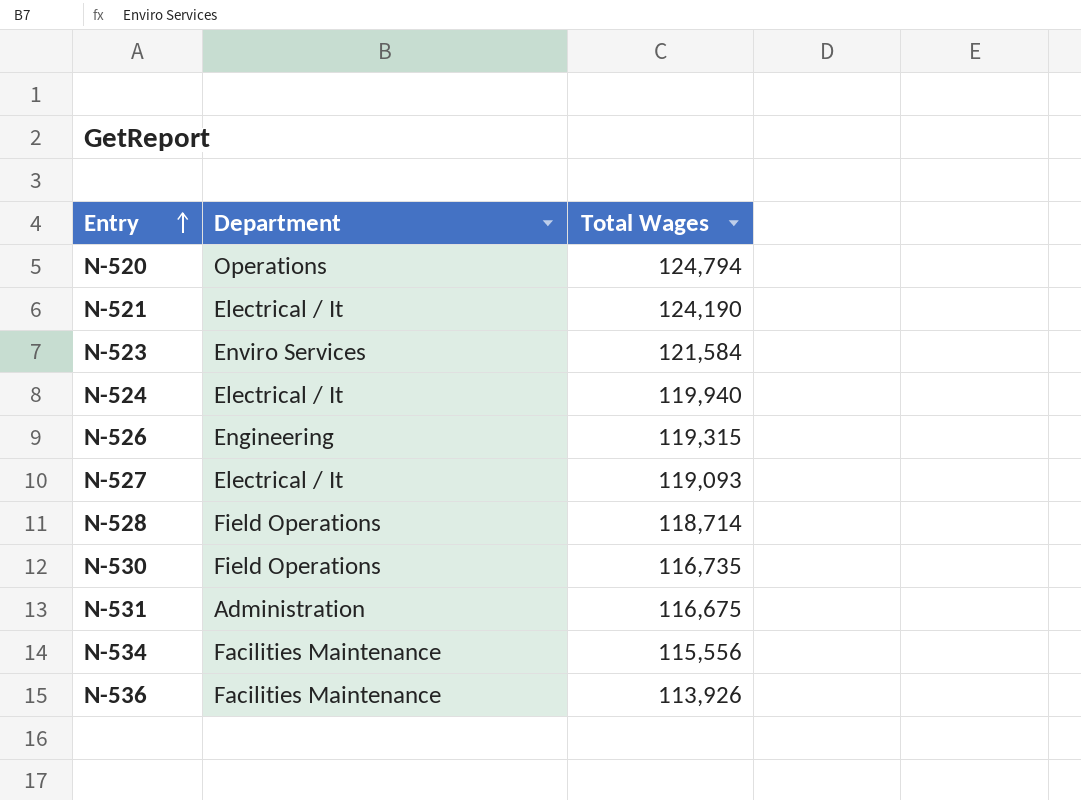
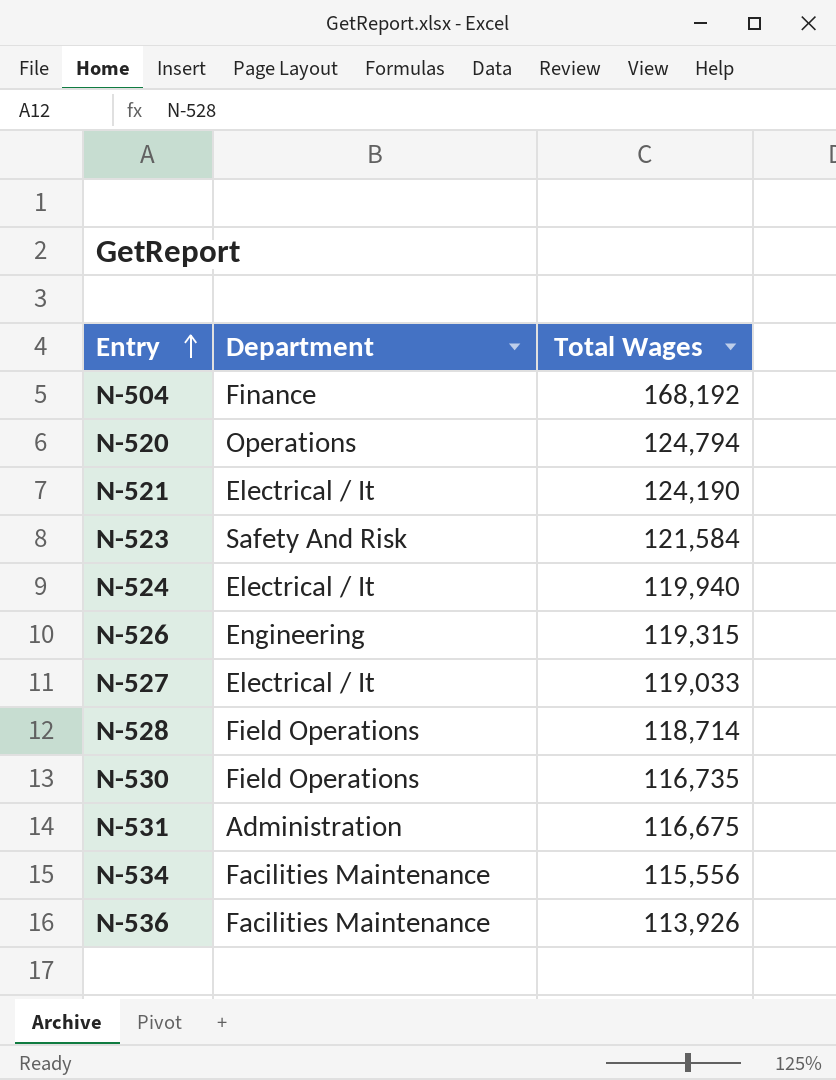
row N-504: none -> Finance | 168,192
N-523 | Department: Enviro Services -> Safety And Risk
N-527 | Total Wages: 119,093 -> 119,033

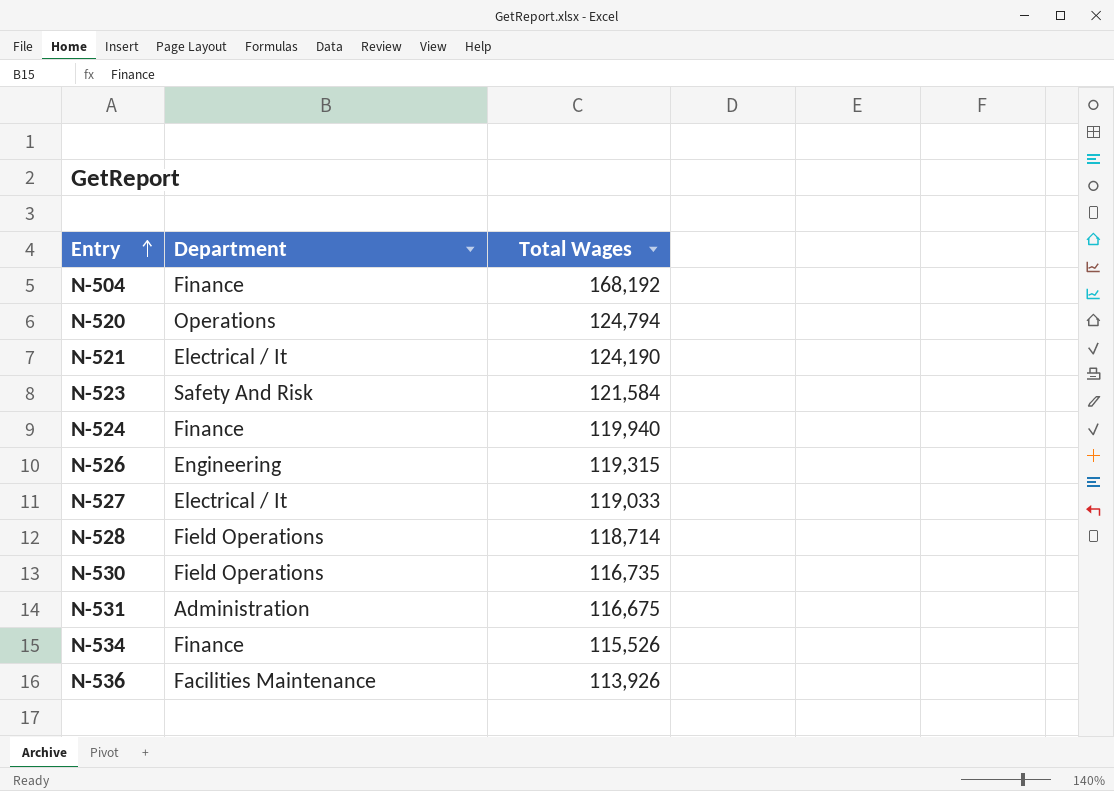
N-524 | Department: Electrical / It -> Finance
N-534 | Department: Facilities Maintenance -> Finance
N-534 | Total Wages: 115,556 -> 115,526

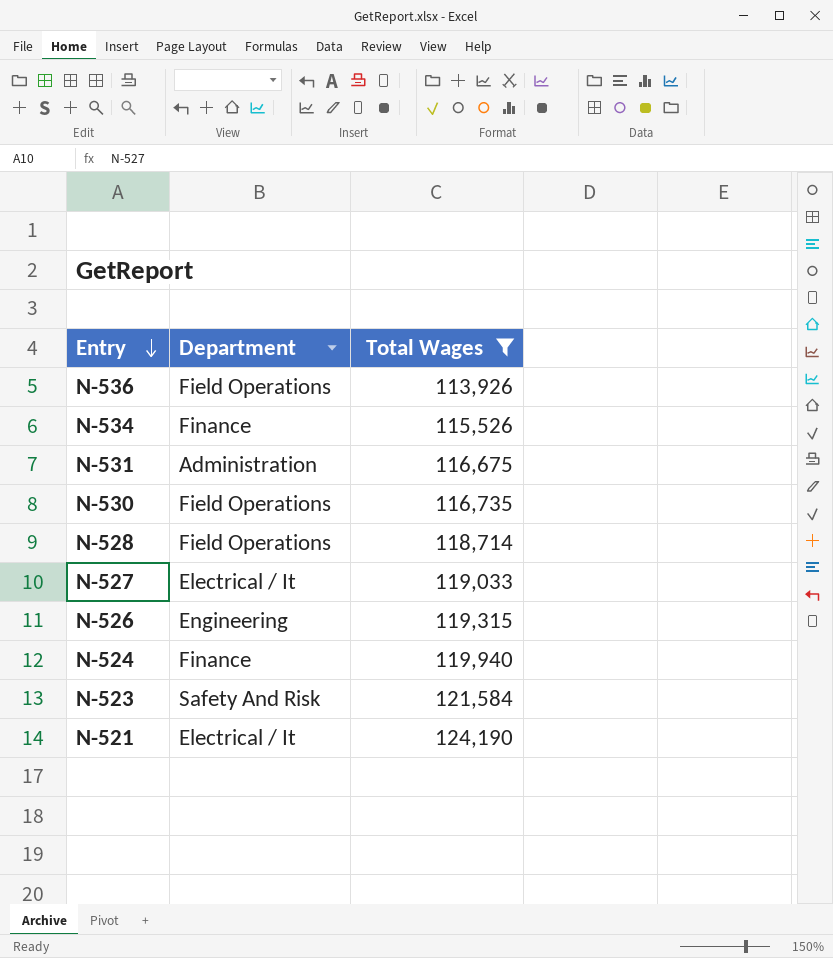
filter: none -> Total Wages <= 124,190
row order: Entry ascending -> Entry descending
N-536 | Department: Facilities Maintenance -> Field Operations

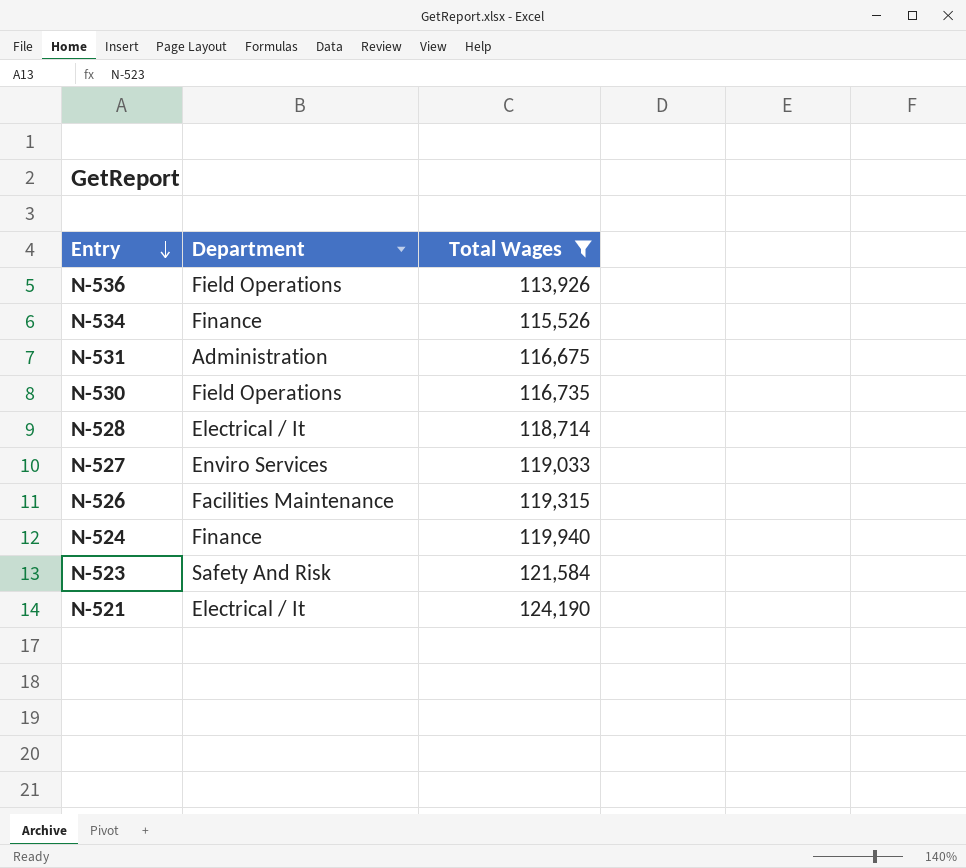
N-528 | Department: Field Operations -> Electrical / It
N-527 | Department: Electrical / It -> Enviro Services
N-526 | Department: Engineering -> Facilities Maintenance

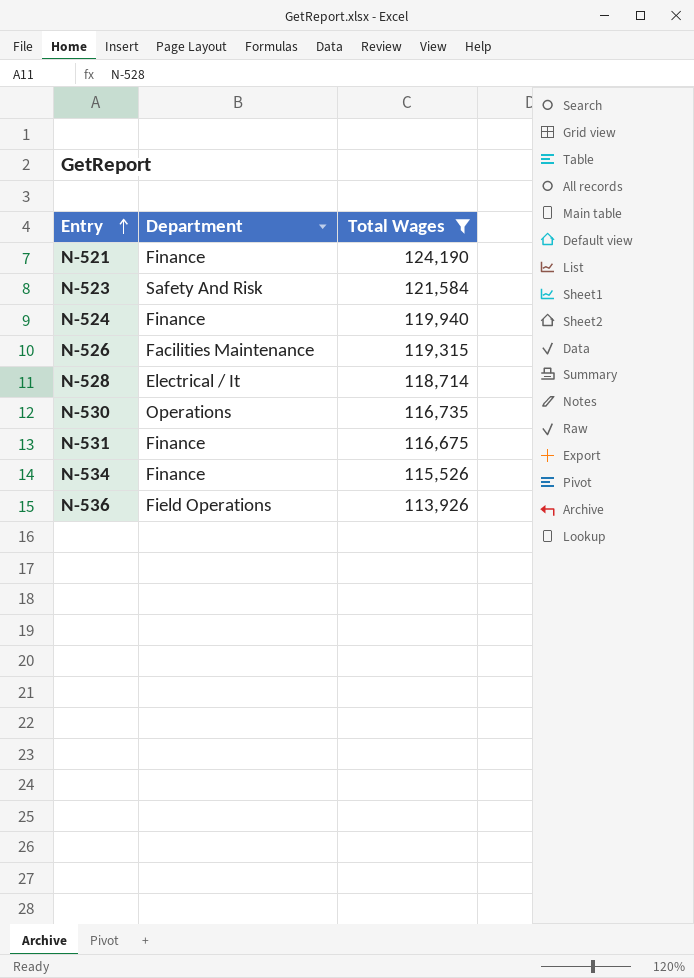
row order: Entry descending -> Entry ascending
row N-527: Enviro Services | 119,033 -> none
N-521 | Department: Electrical / It -> Finance
N-530 | Department: Field Operations -> Operations
N-531 | Department: Administration -> Finance

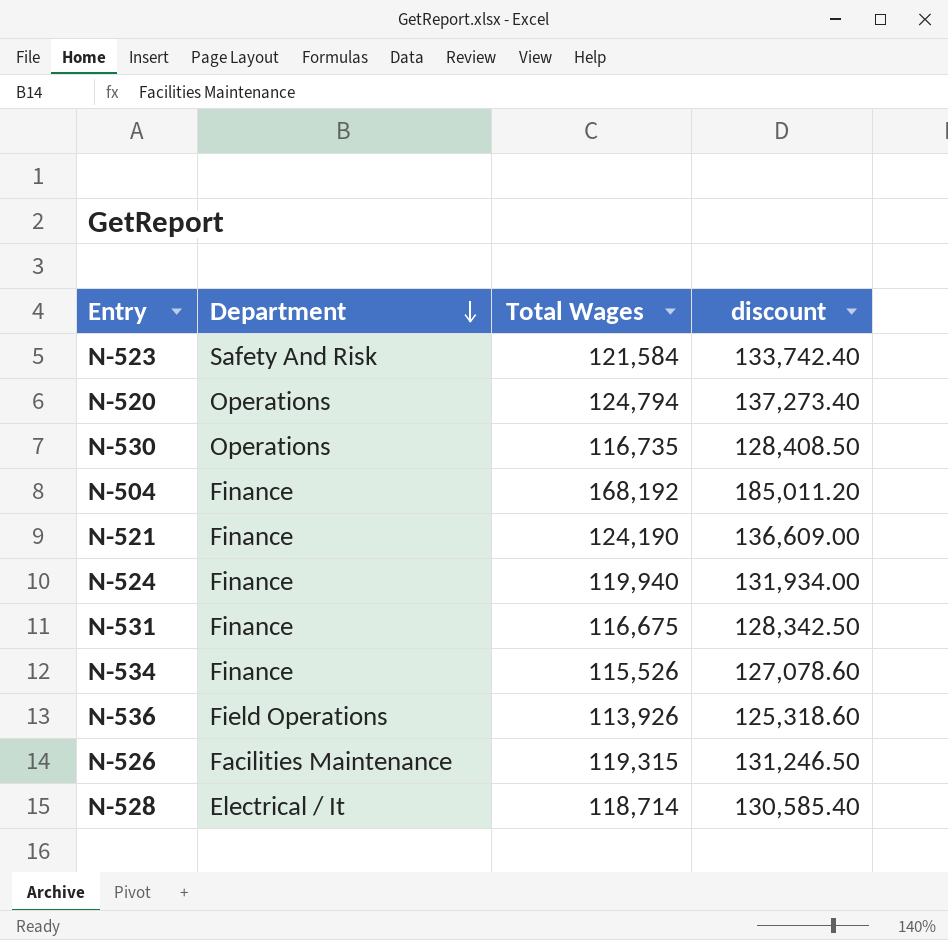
filter: Total Wages <= 124,190 -> none
row order: Entry ascending -> Department descending
column discount | formula: none -> [Total Wages] * 1.1

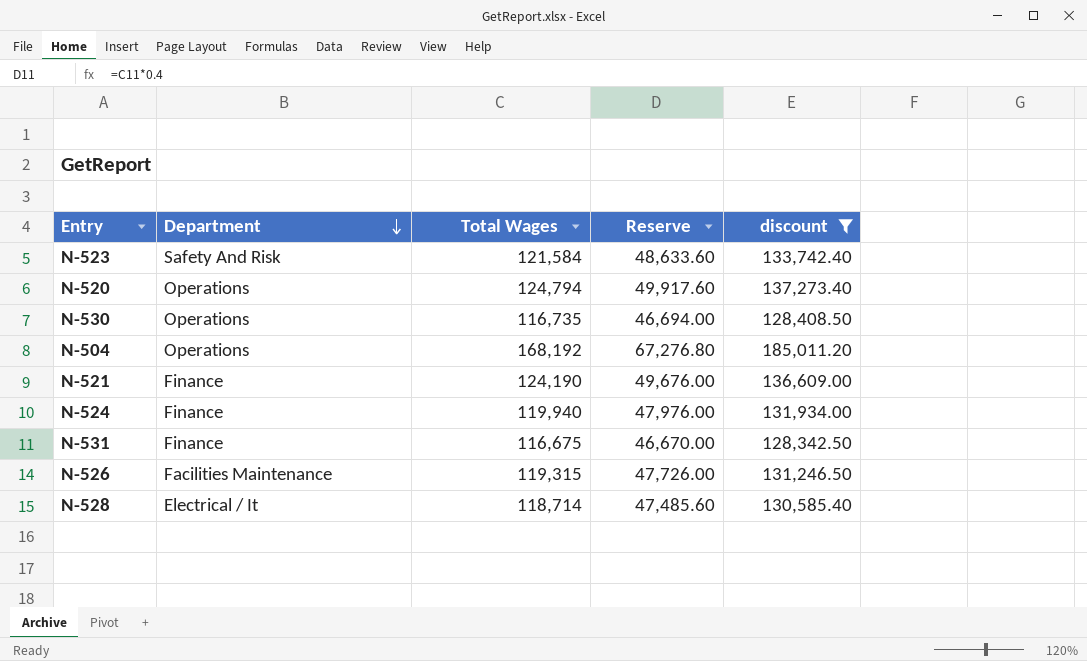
filter: none -> discount >= 128,342.50
column Reserve | formula: none -> [Total Wages] * 0.4
N-504 | Department: Finance -> Operations

